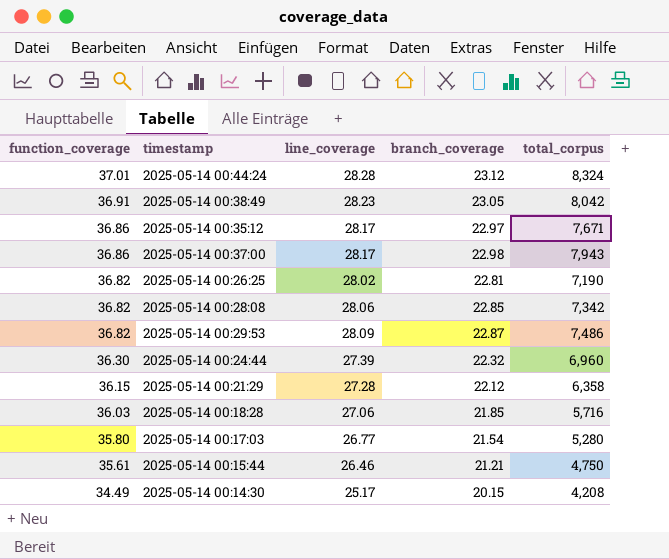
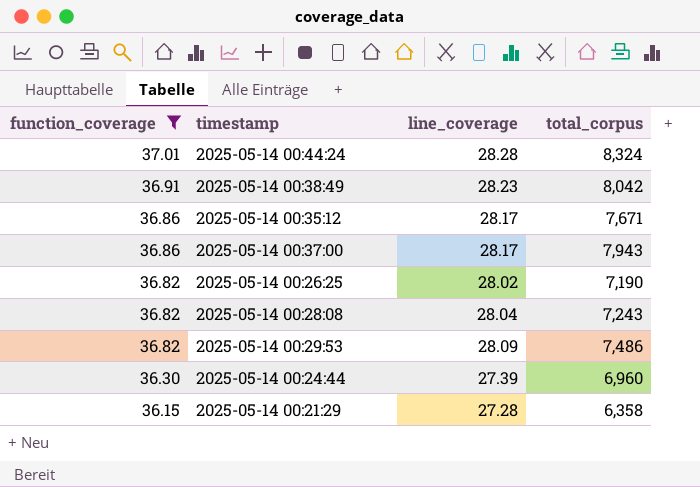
filter: none -> function_coverage >= 36.15
column branch_coverage | position: 4 -> none
2025-05-14 00:28:08 | line_coverage: 28.06 -> 28.04
2025-05-14 00:28:08 | total_corpus: 7,342 -> 7,243

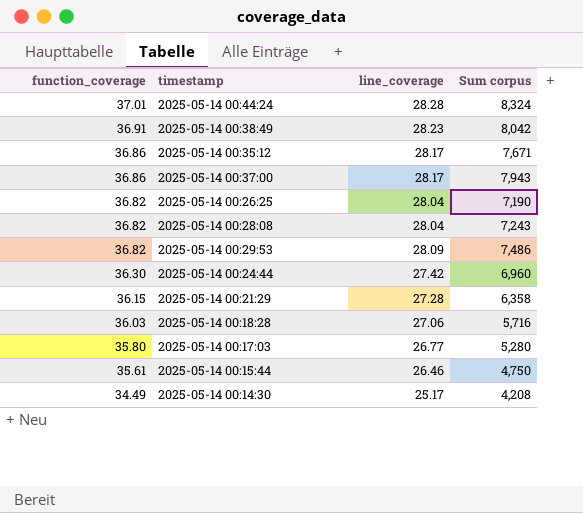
filter: function_coverage >= 36.15 -> none
column name: total_corpus -> Sum corpus
2025-05-14 00:26:25 | line_coverage: 28.02 -> 28.04
2025-05-14 00:24:44 | line_coverage: 27.39 -> 27.42

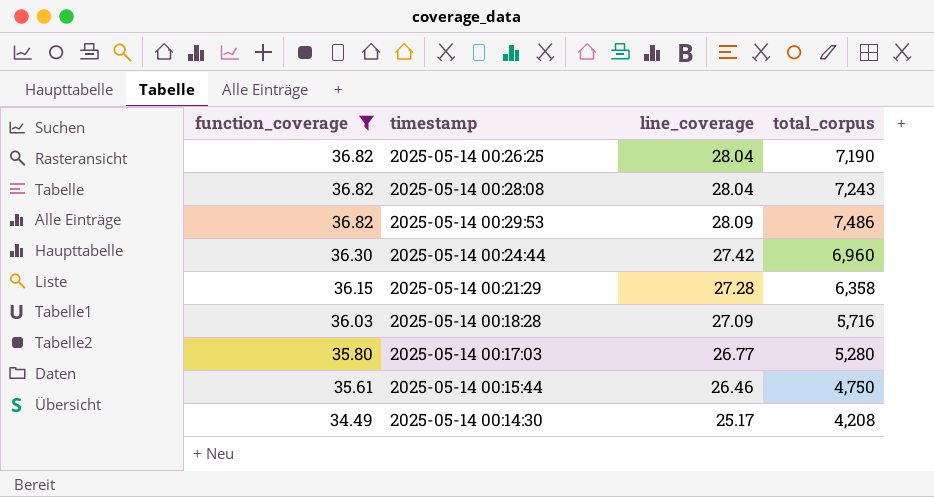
filter: none -> function_coverage <= 36.82
column name: Sum corpus -> total_corpus
2025-05-14 00:18:28 | line_coverage: 27.06 -> 27.09

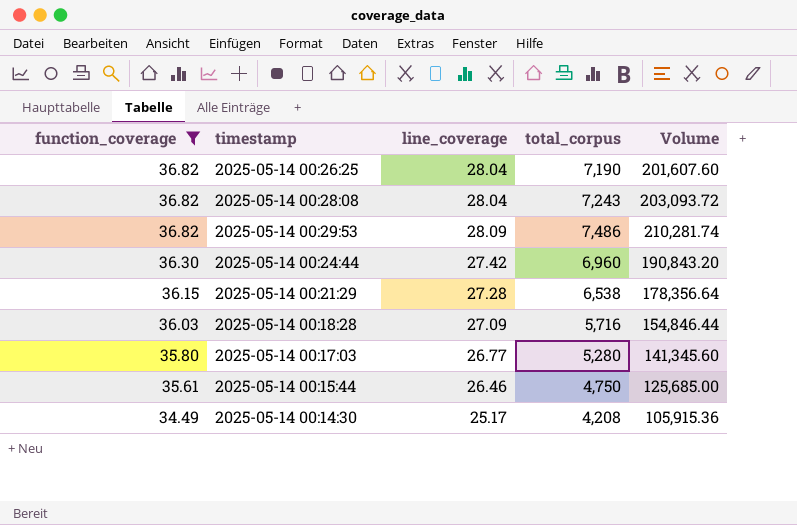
column Volume | formula: none -> [line_coverage] * [total_corpus]
2025-05-14 00:21:29 | total_corpus: 6,358 -> 6,538

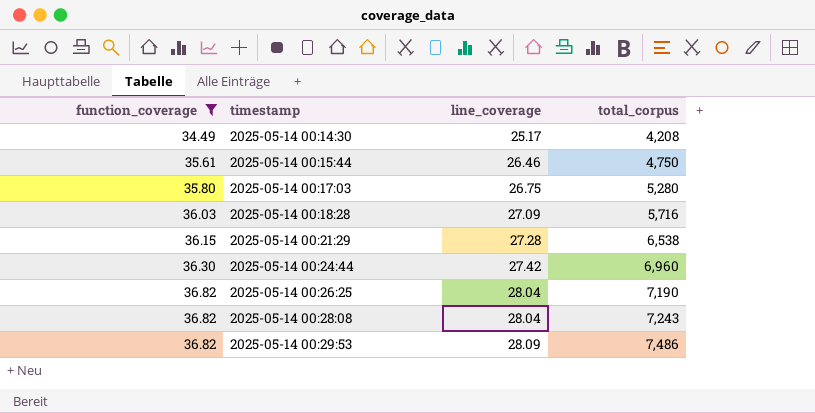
row order: function_coverage descending -> function_coverage ascending
column Volume | formula: [line_coverage] * [total_corpus] -> none
2025-05-14 00:17:03 | line_coverage: 26.77 -> 26.75

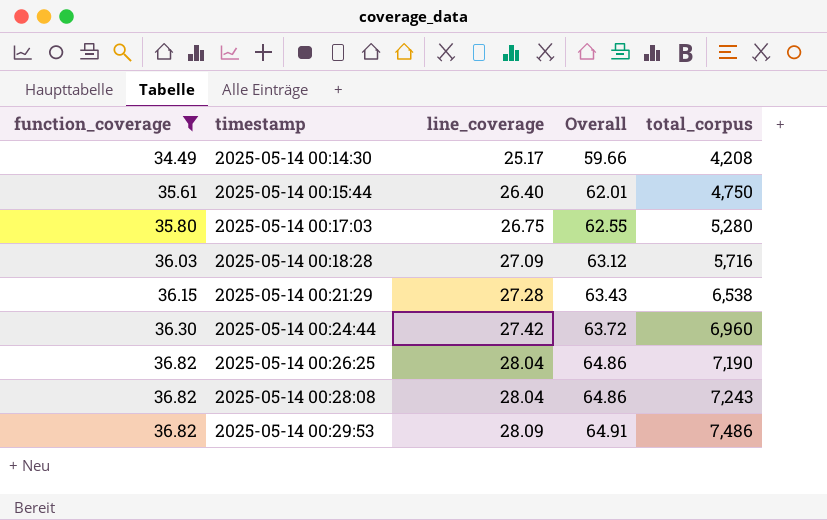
column Overall | formula: none -> [function_coverage] + [line_coverage]
2025-05-14 00:15:44 | line_coverage: 26.46 -> 26.40

